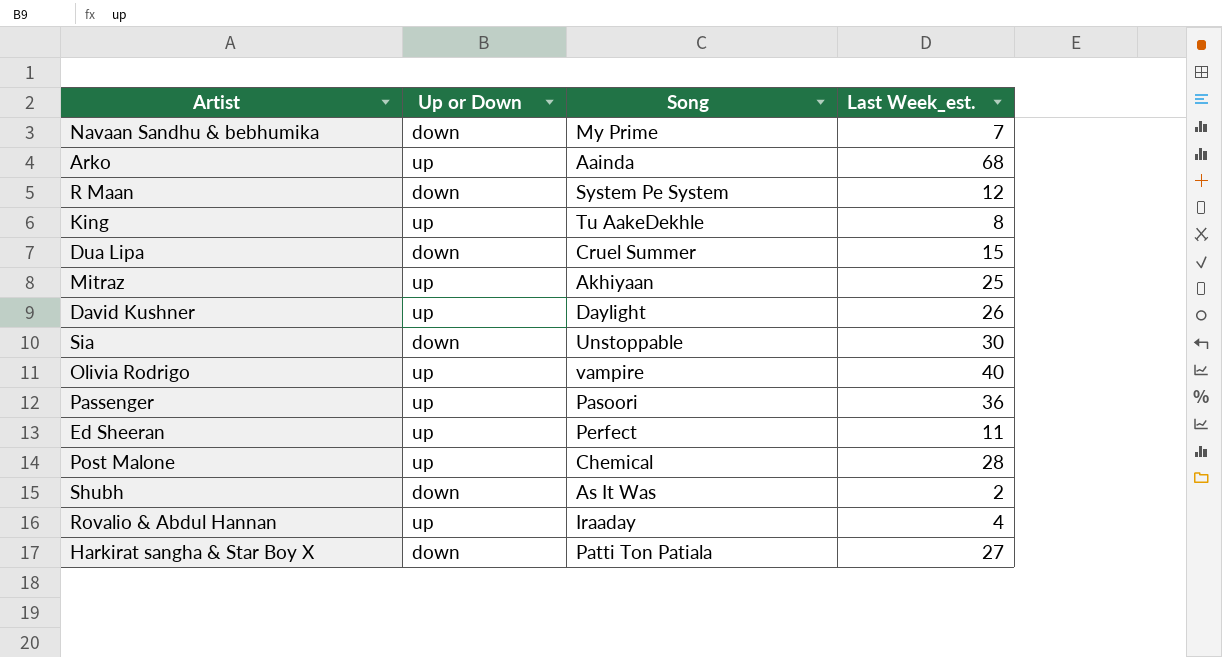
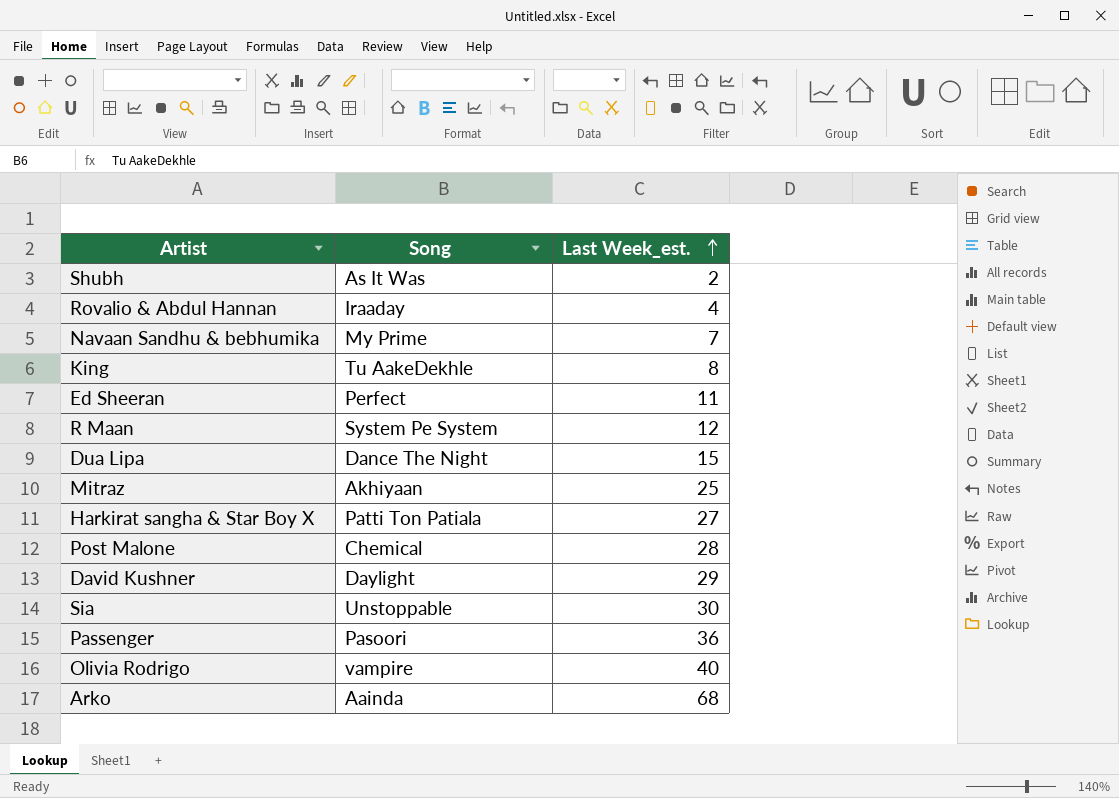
row order: none -> Last Week_est. ascending
column Up or Down | position: 2 -> none
Dua Lipa | Song: Cruel Summer -> Dance The Night
David Kushner | Last Week_est.: 26 -> 29

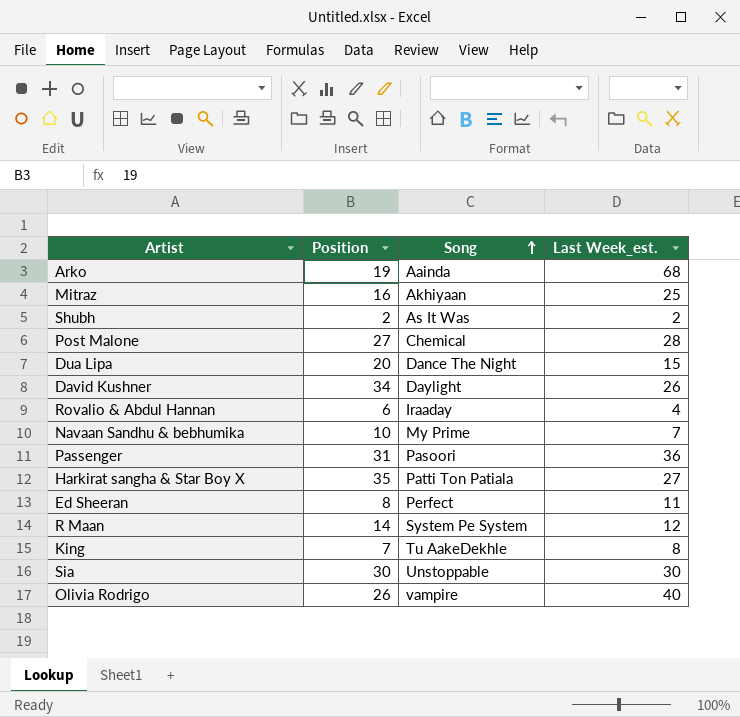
row order: Last Week_est. ascending -> Song ascending
column Position | position: none -> 2
David Kushner | Last Week_est.: 29 -> 26

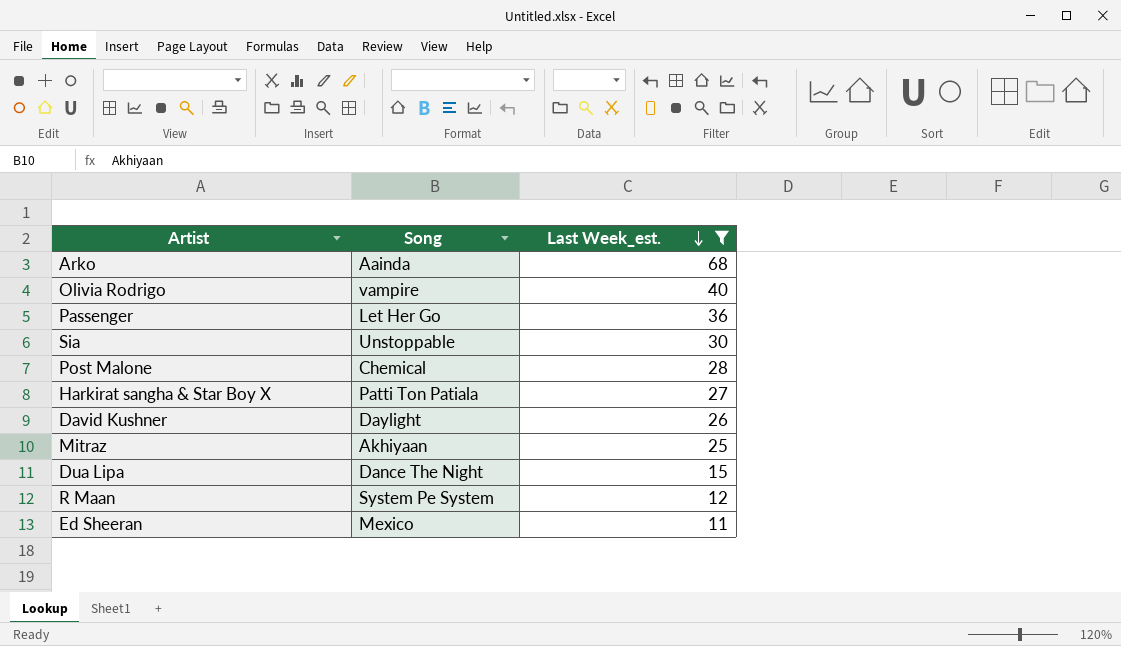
filter: none -> Last Week_est. >= 11
row order: Song ascending -> Last Week_est. descending
column Position | position: 2 -> none
Passenger | Song: Pasoori -> Let Her Go
Ed Sheeran | Song: Perfect -> Mexico

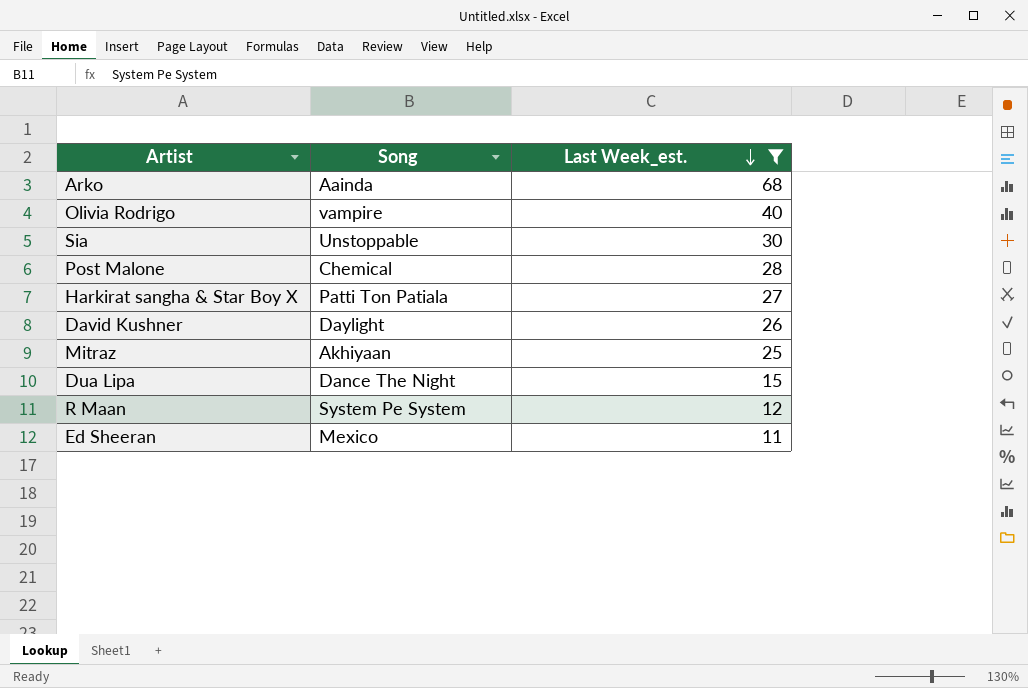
row Passenger: Let Her Go | 36 -> none

